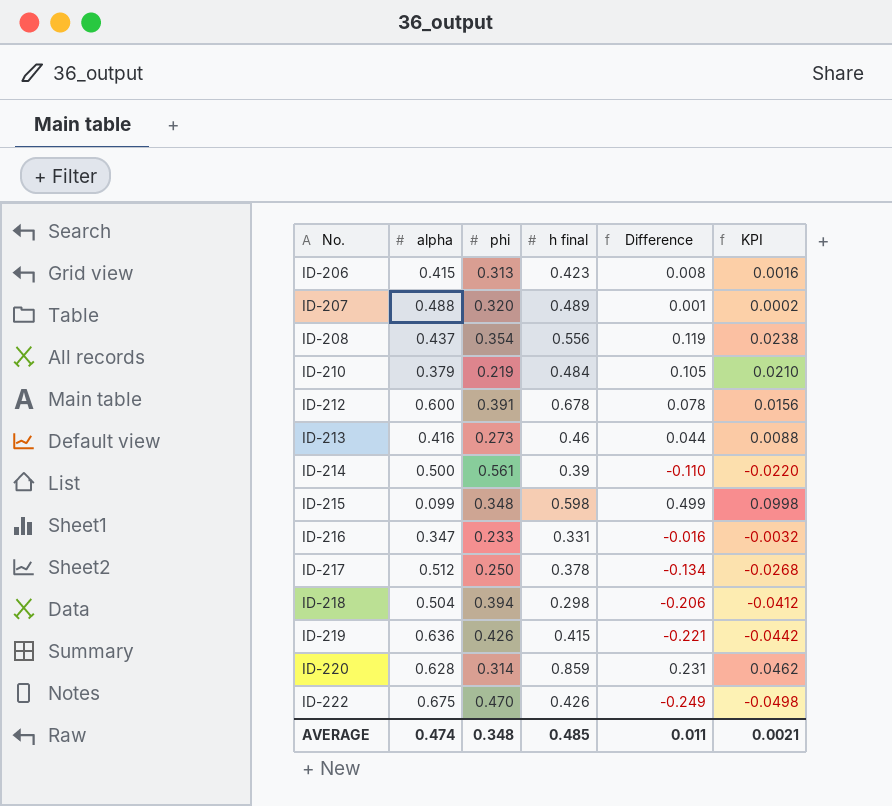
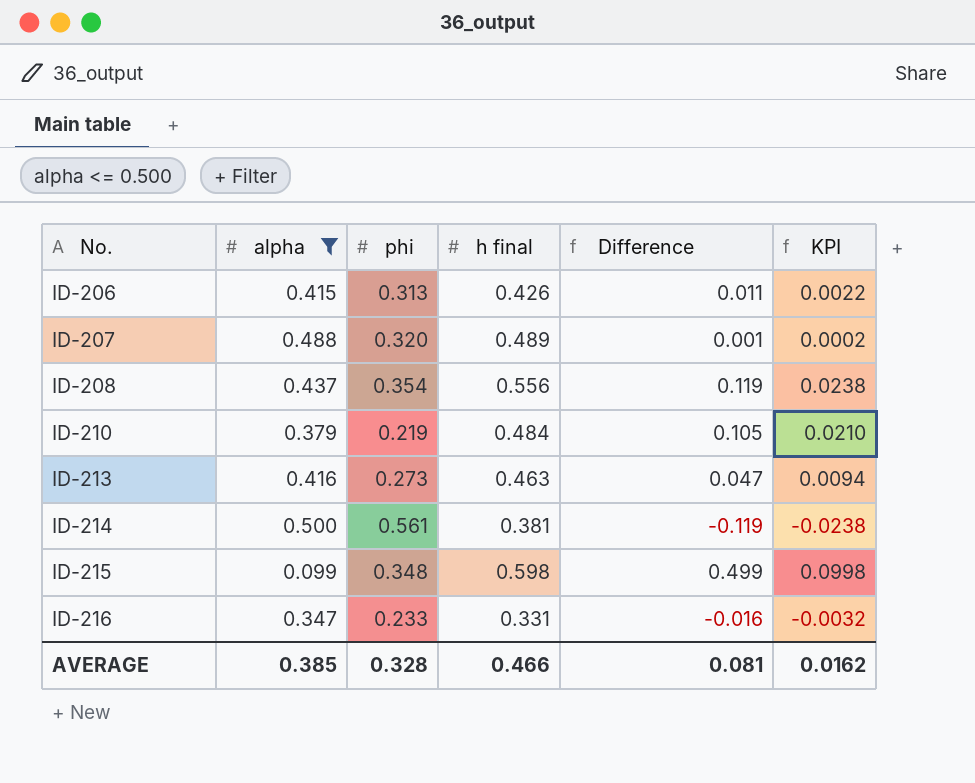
filter: none -> alpha <= 0.500
ID-206 | h final: 0.423 -> 0.426
ID-206 | Difference: 0.008 -> 0.011
ID-206 | KPI: 0.0016 -> 0.0022
ID-213 | h final: 0.46 -> 0.463
ID-213 | Difference: 0.044 -> 0.047
ID-213 | KPI: 0.0088 -> 0.0094
ID-214 | h final: 0.39 -> 0.381
ID-214 | Difference: -0.110 -> -0.119
ID-214 | KPI: -0.0220 -> -0.0238
AVERAGE | alpha: 0.474 -> 0.385
AVERAGE | phi: 0.348 -> 0.328
AVERAGE | h final: 0.485 -> 0.466
AVERAGE | Difference: 0.011 -> 0.081
AVERAGE | KPI: 0.0021 -> 0.0162

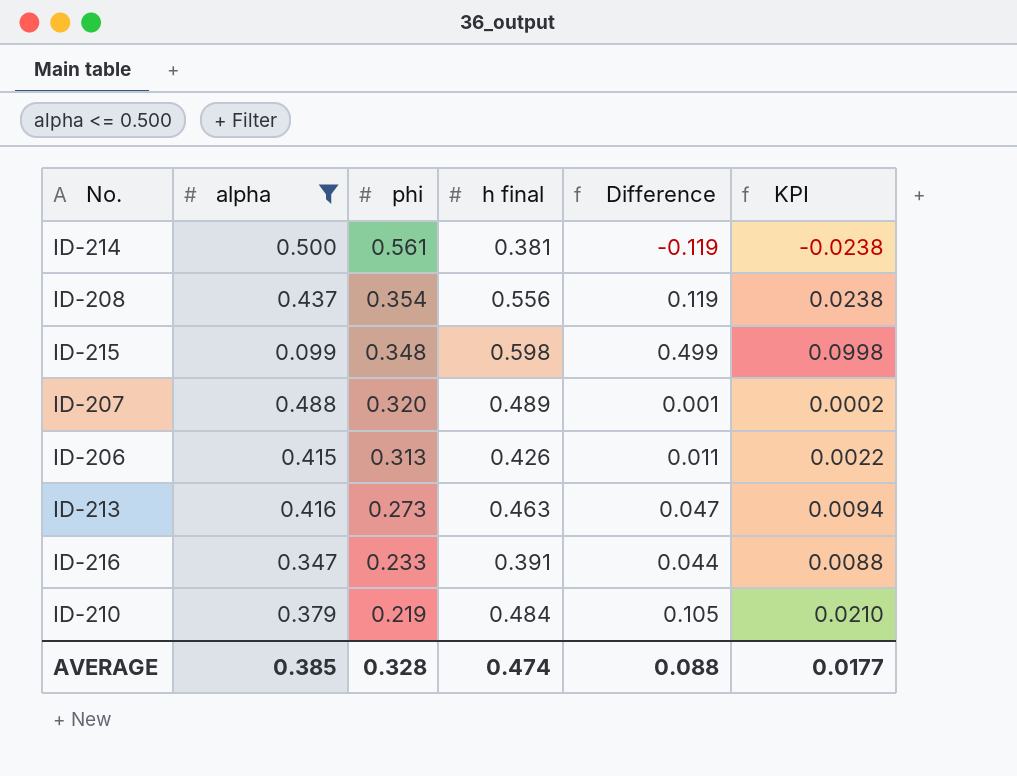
row order: No. ascending -> phi descending
ID-216 | h final: 0.331 -> 0.391
ID-216 | Difference: -0.016 -> 0.044
ID-216 | KPI: -0.0032 -> 0.0088
AVERAGE | h final: 0.466 -> 0.474
AVERAGE | Difference: 0.081 -> 0.088
AVERAGE | KPI: 0.0162 -> 0.0177

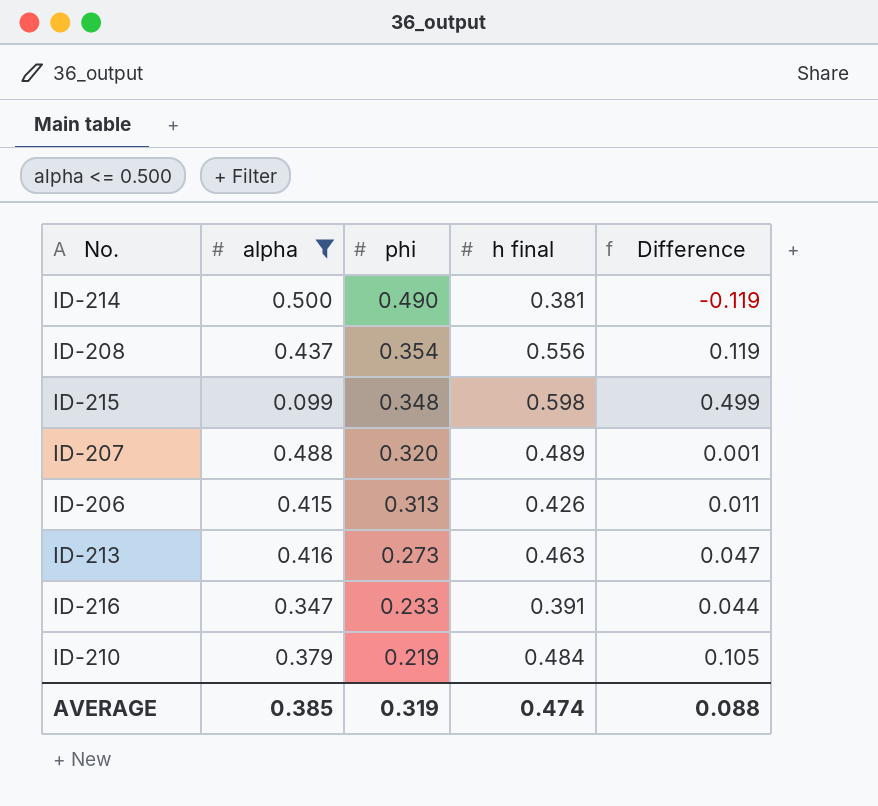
column KPI | formula: [Difference] * 0.2 -> none
ID-214 | phi: 0.561 -> 0.490
AVERAGE | phi: 0.328 -> 0.319

